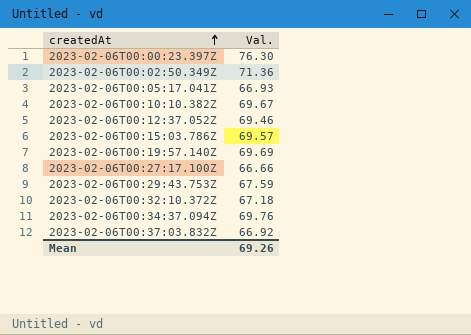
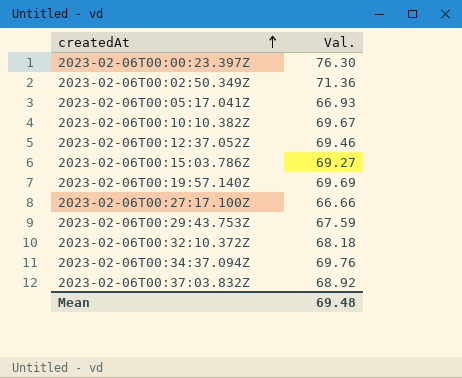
2023-02-06T00:15:03.786Z | Val.: 69.57 -> 69.27
2023-02-06T00:32:10.372Z | Val.: 67.18 -> 68.18
2023-02-06T00:37:03.832Z | Val.: 66.92 -> 68.92
Mean | Val.: 69.26 -> 69.48

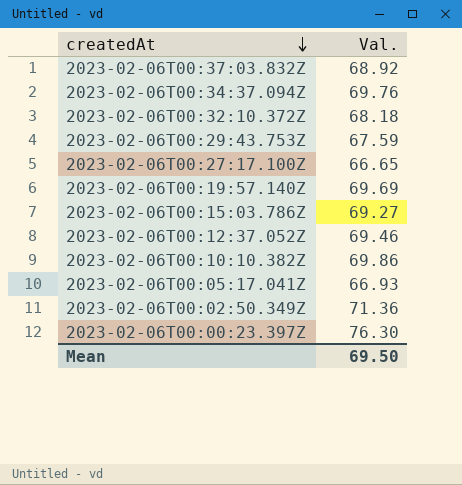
row order: createdAt ascending -> createdAt descending
2023-02-06T00:27:17.100Z | Val.: 66.66 -> 66.65
2023-02-06T00:10:10.382Z | Val.: 69.67 -> 69.86
Mean | Val.: 69.48 -> 69.50

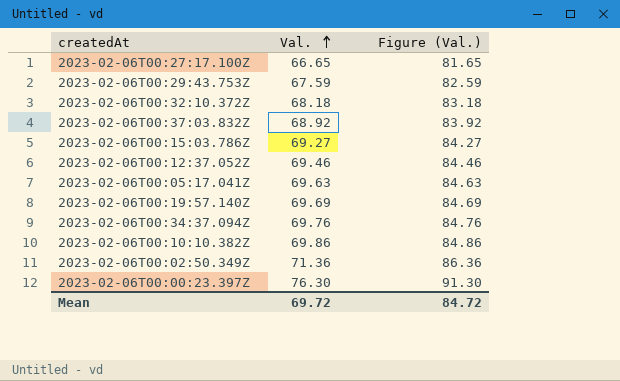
row order: createdAt descending -> Val. ascending
column Figure (Val.) | formula: none -> [Val.] + 15
2023-02-06T00:05:17.041Z | Val.: 66.93 -> 69.63
Mean | Val.: 69.50 -> 69.72

